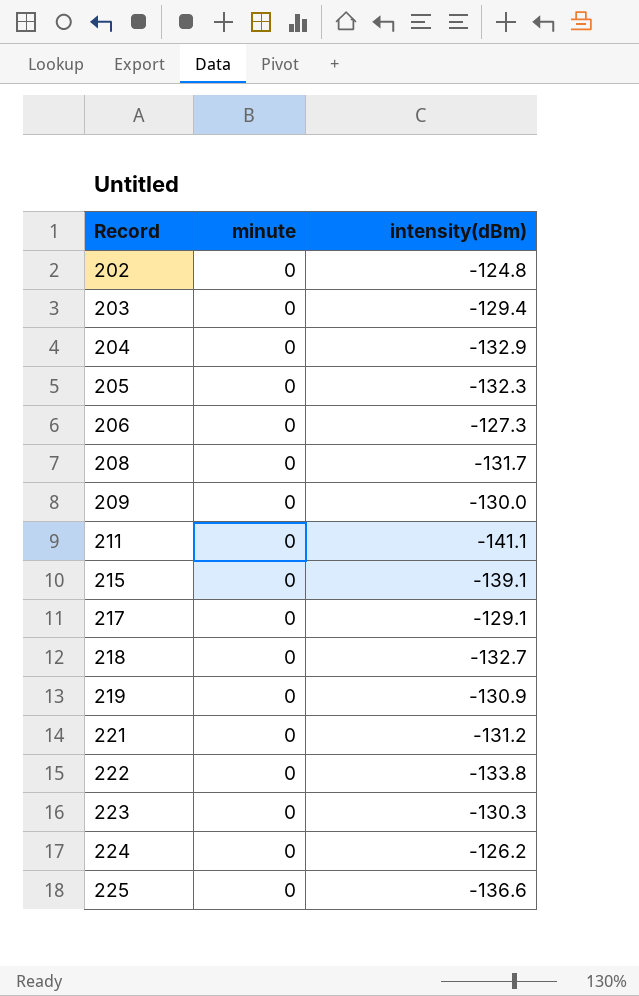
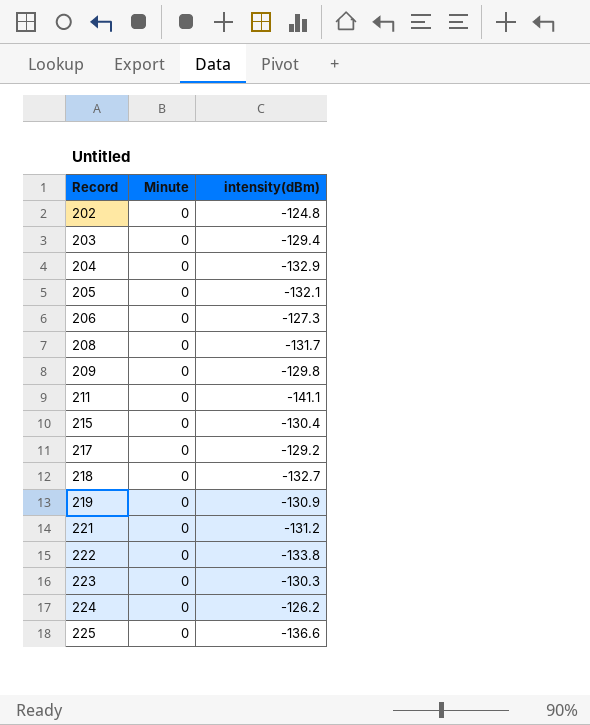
column name: minute -> Minute
205 | intensity(dBm): -132.3 -> -132.1
209 | intensity(dBm): -130.0 -> -129.8
215 | intensity(dBm): -139.1 -> -130.4
217 | intensity(dBm): -129.1 -> -129.2

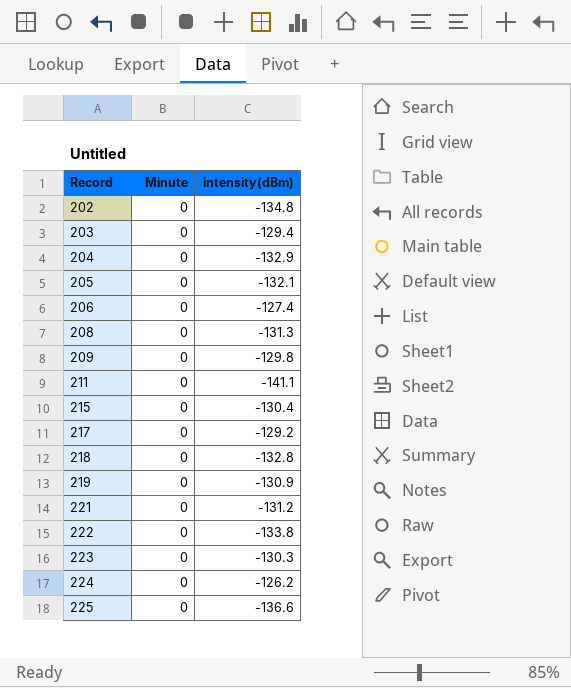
202 | intensity(dBm): -124.8 -> -134.8
206 | intensity(dBm): -127.3 -> -127.4
208 | intensity(dBm): -131.7 -> -131.3
218 | intensity(dBm): -132.7 -> -132.8

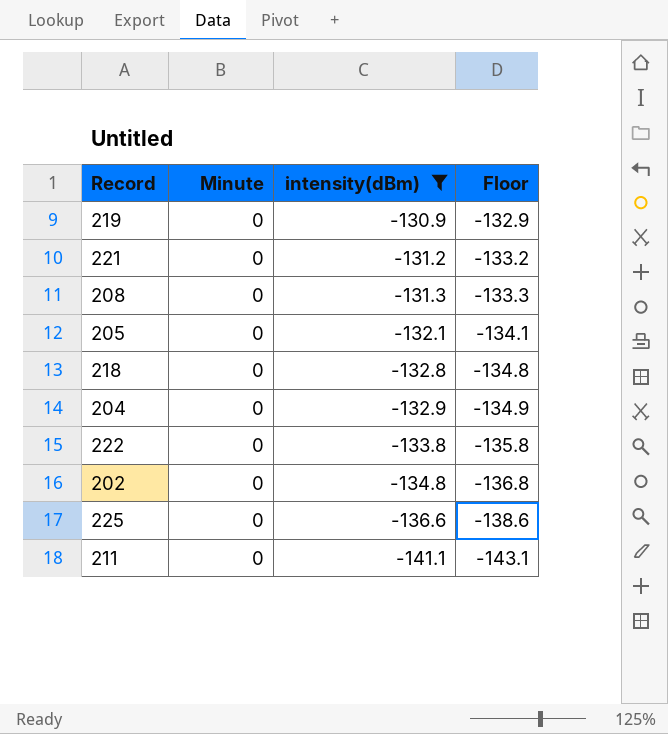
filter: none -> intensity(dBm) <= -130.9
row order: Record ascending -> intensity(dBm) descending
column Floor | formula: none -> [intensity(dBm)] - 2

